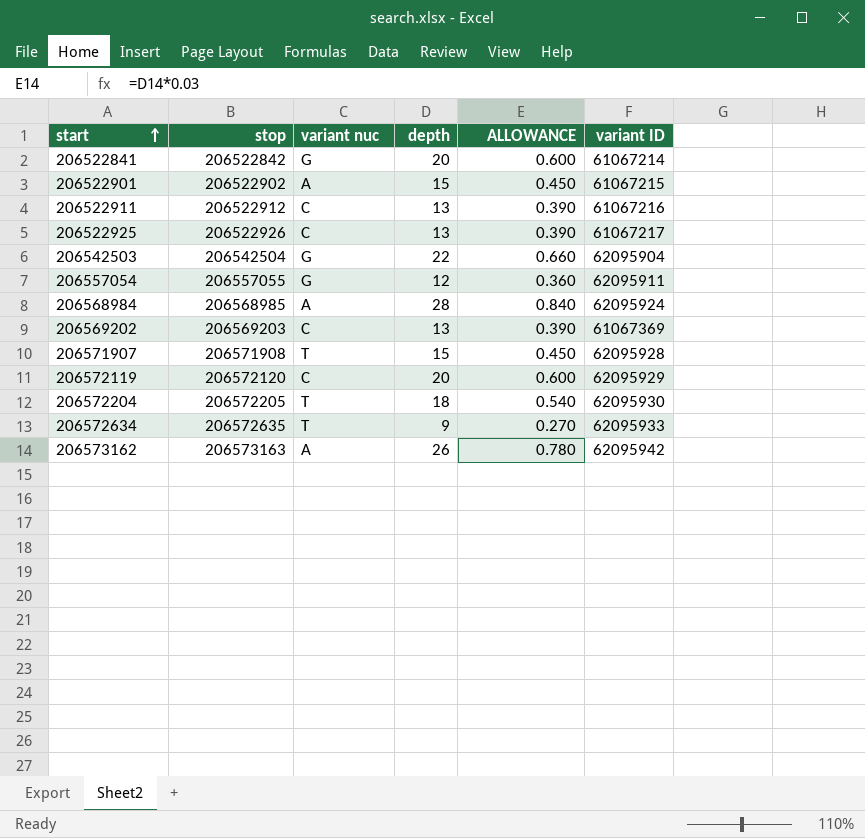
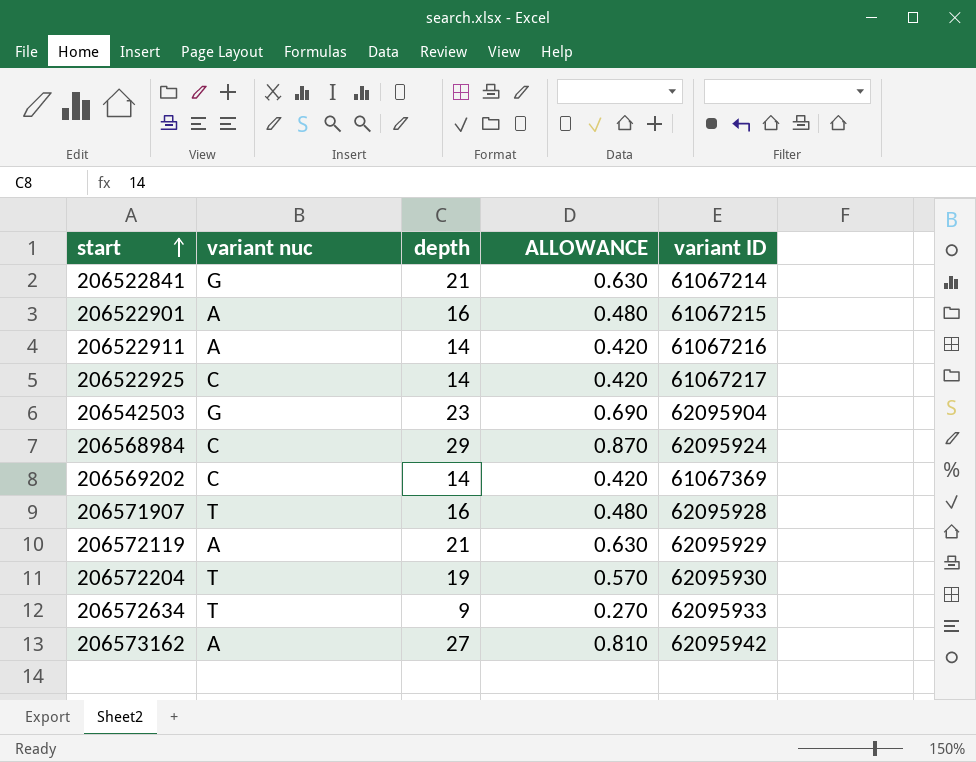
column stop | position: 2 -> none
row 206557054: 206557055 | G | 12 | 0.360 | 62095911 -> none
206522841 | depth: 20 -> 21
206522841 | ALLOWANCE: 0.600 -> 0.630
206522901 | depth: 15 -> 16
206522901 | ALLOWANCE: 0.450 -> 0.480
206522911 | variant nuc: C -> A
206522911 | depth: 13 -> 14
206522911 | ALLOWANCE: 0.390 -> 0.420
206522925 | depth: 13 -> 14
206522925 | ALLOWANCE: 0.390 -> 0.420
206542503 | depth: 22 -> 23
206542503 | ALLOWANCE: 0.660 -> 0.690
206568984 | variant nuc: A -> C
206568984 | depth: 28 -> 29
206568984 | ALLOWANCE: 0.840 -> 0.870
206569202 | depth: 13 -> 14
206569202 | ALLOWANCE: 0.390 -> 0.420
206571907 | depth: 15 -> 16
206571907 | ALLOWANCE: 0.450 -> 0.480
206572119 | variant nuc: C -> A
206572119 | depth: 20 -> 21
206572119 | ALLOWANCE: 0.600 -> 0.630
206572204 | depth: 18 -> 19
206572204 | ALLOWANCE: 0.540 -> 0.570
206573162 | depth: 26 -> 27
206573162 | ALLOWANCE: 0.780 -> 0.810

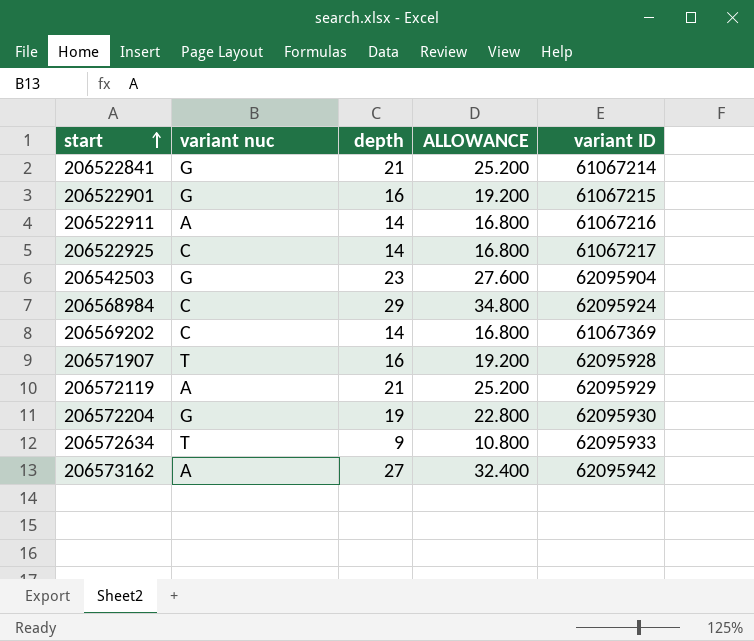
column ALLOWANCE | formula: [depth] * 0.03 -> [depth] * 1.2
206522901 | variant nuc: A -> G
206572204 | variant nuc: T -> G

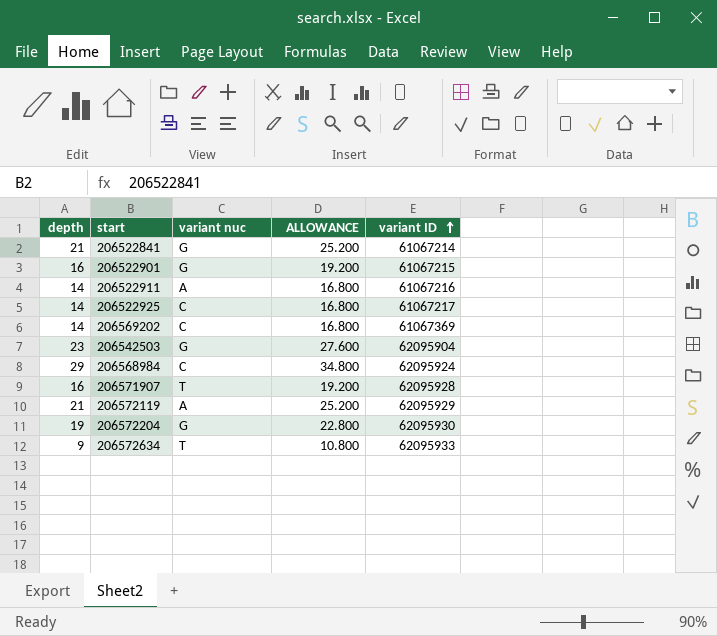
row order: start ascending -> variant ID ascending
column depth | position: 3 -> 1
row 206573162: A | 27 | 32.400 | 62095942 -> none

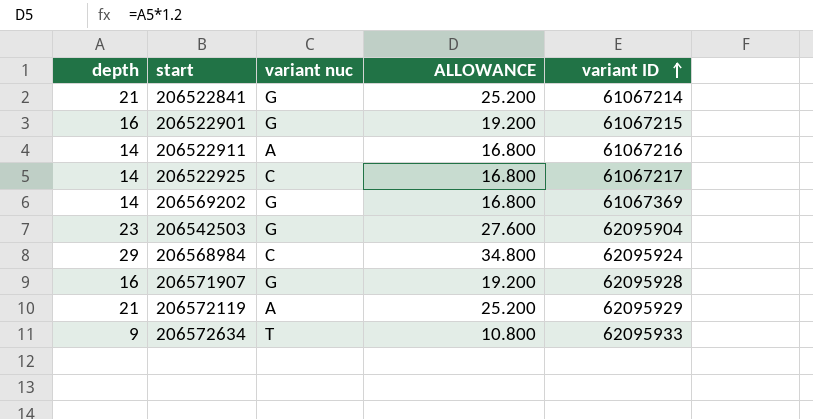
row 206572204: 19 | G | 22.800 | 62095930 -> none
206569202 | variant nuc: C -> G
206571907 | variant nuc: T -> G

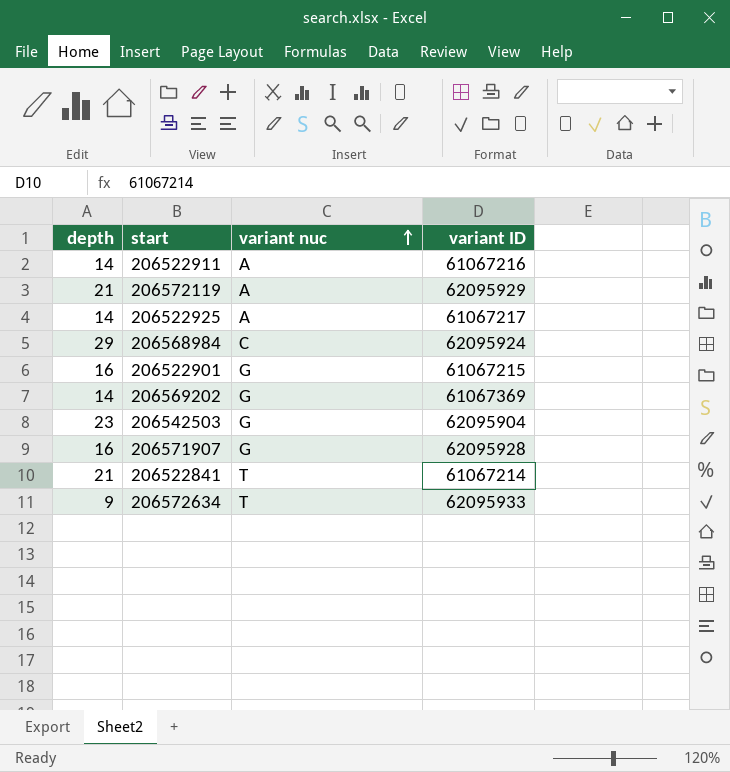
row order: variant ID ascending -> variant nuc ascending
column ALLOWANCE | formula: [depth] * 1.2 -> none
206522925 | variant nuc: C -> A
206522841 | variant nuc: G -> T

